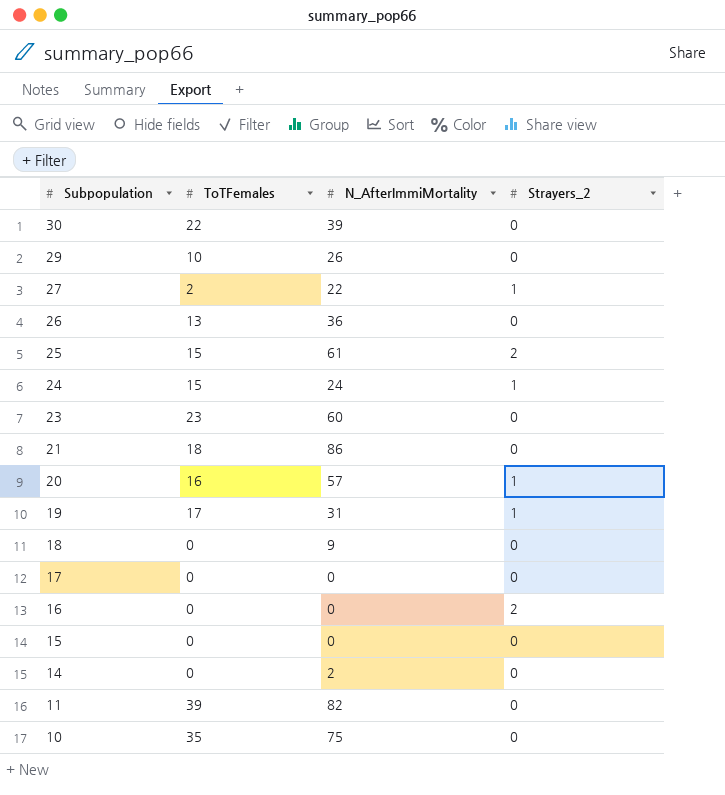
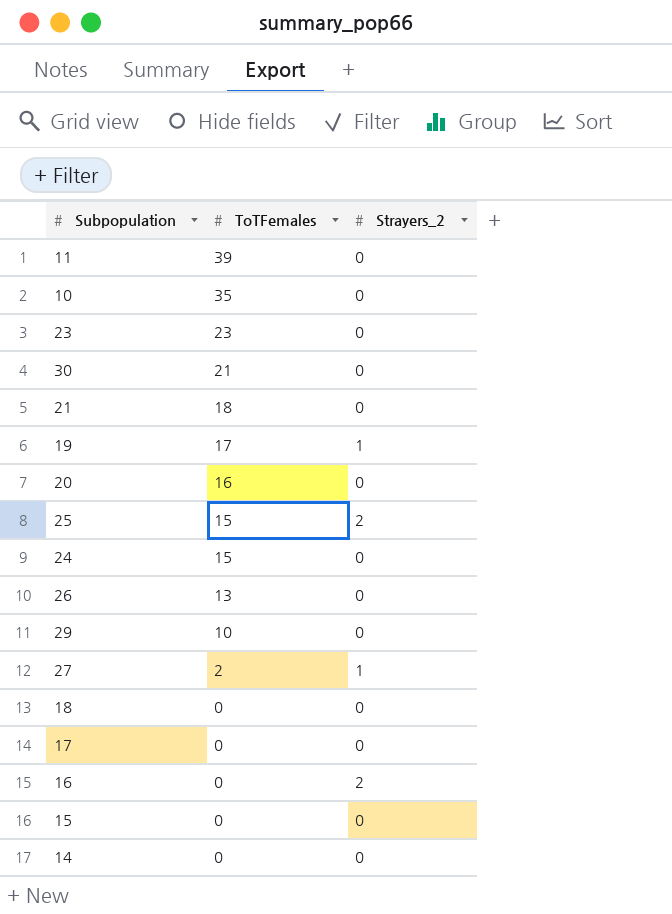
row order: Subpopulation descending -> ToTFemales descending
column N_AfterImmiMortality | position: 3 -> none
30 | ToTFemales: 22 -> 21
20 | Strayers_2: 1 -> 0
24 | Strayers_2: 1 -> 0

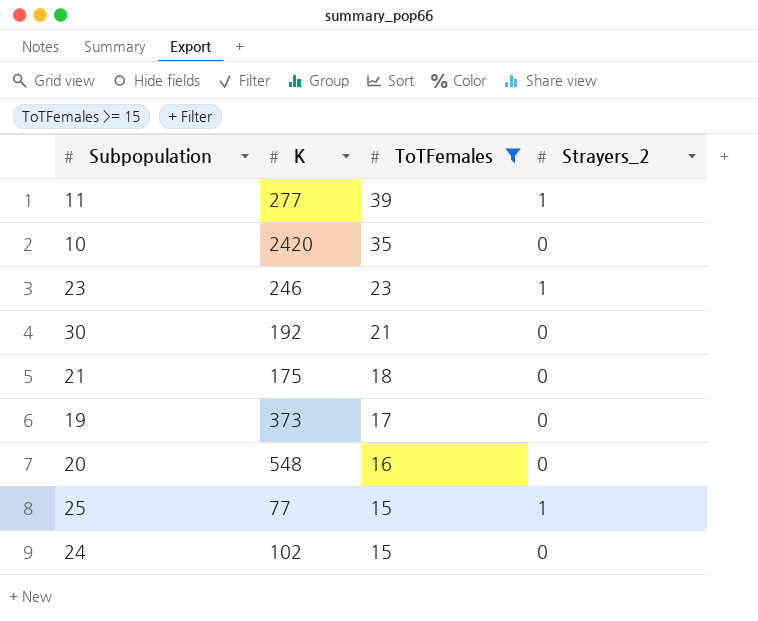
filter: none -> ToTFemales >= 15
column K | position: none -> 2
11 | Strayers_2: 0 -> 1
23 | Strayers_2: 0 -> 1
19 | Strayers_2: 1 -> 0
25 | Strayers_2: 2 -> 1

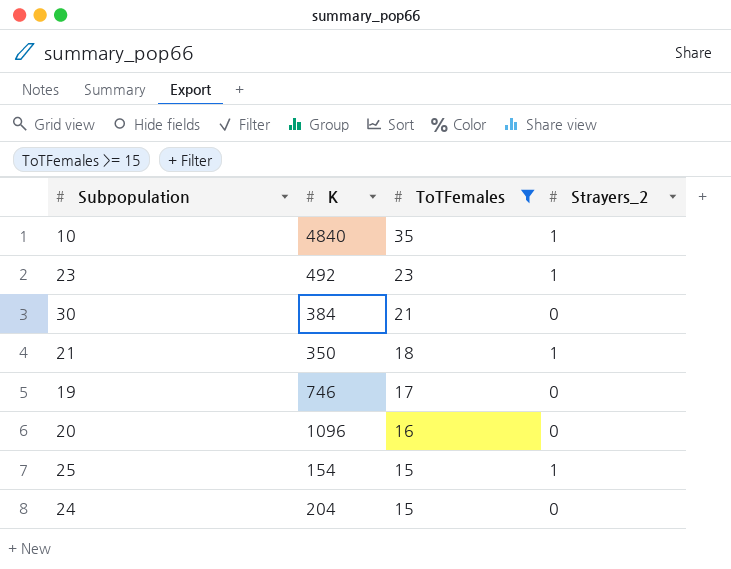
row 11: 277 | 39 | 1 -> none
10 | K: 2420 -> 4840
10 | Strayers_2: 0 -> 1
23 | K: 246 -> 492
30 | K: 192 -> 384
21 | K: 175 -> 350
21 | Strayers_2: 0 -> 1
19 | K: 373 -> 746
20 | K: 548 -> 1096
25 | K: 77 -> 154
24 | K: 102 -> 204

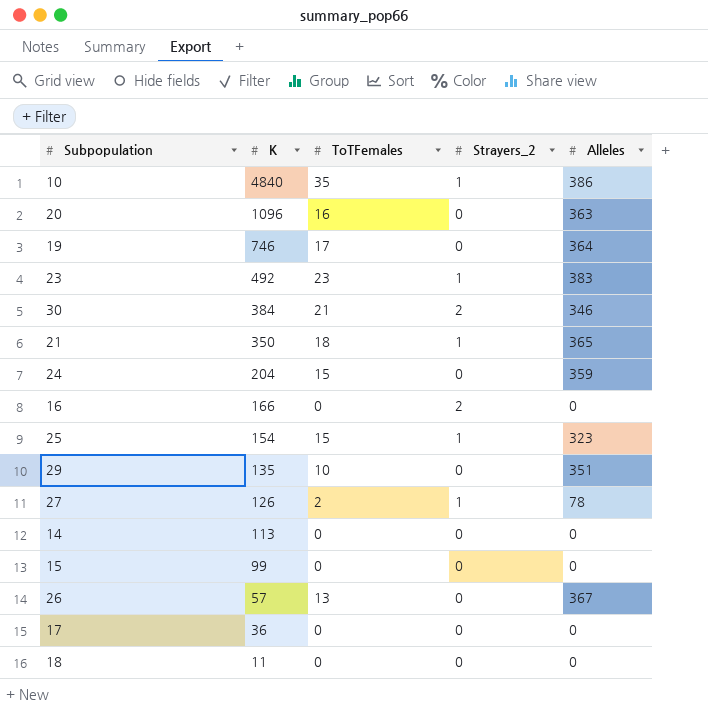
filter: ToTFemales >= 15 -> none
row order: ToTFemales descending -> K descending
column Alleles | position: none -> 5
30 | Strayers_2: 0 -> 2

